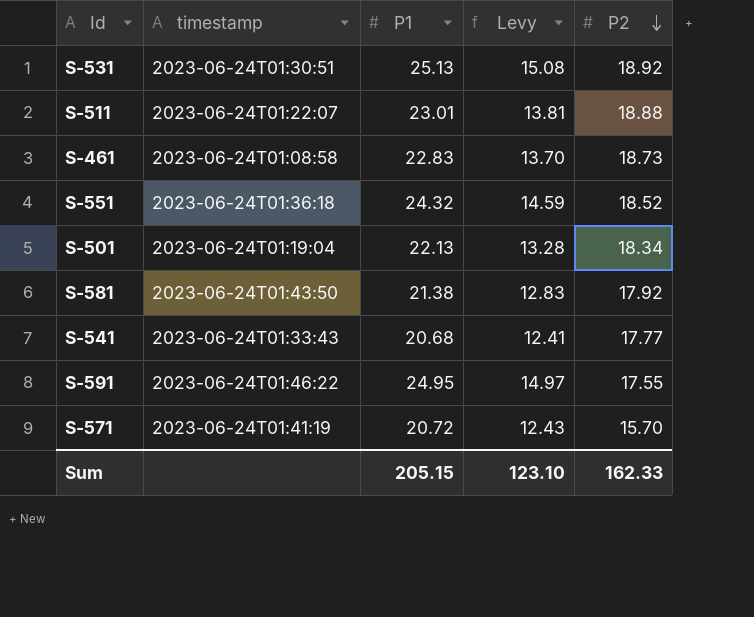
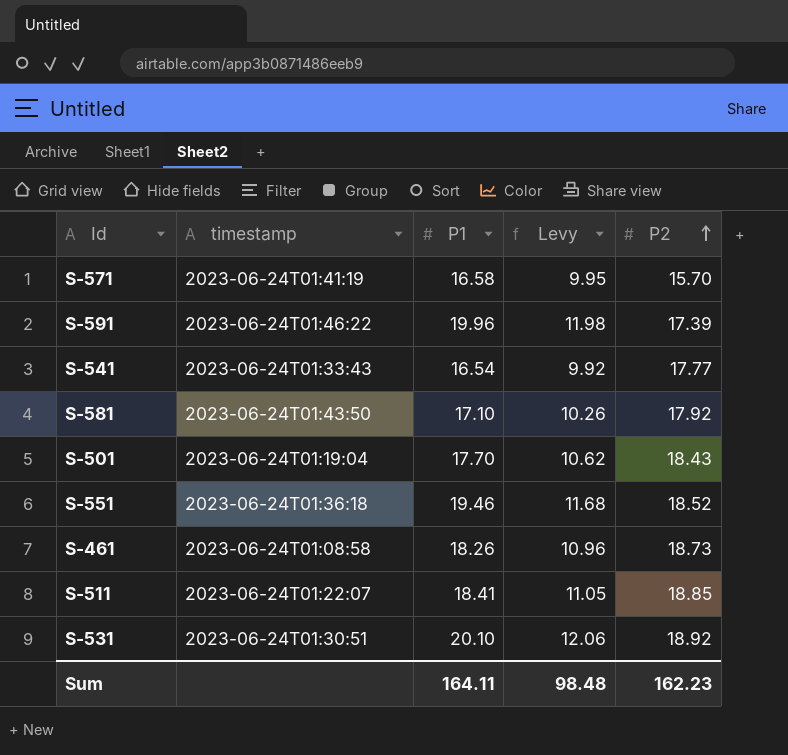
row order: P2 descending -> P2 ascending
S-571 | P1: 20.72 -> 16.58
S-571 | Levy: 12.43 -> 9.95
S-591 | P1: 24.95 -> 19.96
S-591 | Levy: 14.97 -> 11.98
S-591 | P2: 17.55 -> 17.39
S-541 | P1: 20.68 -> 16.54
S-541 | Levy: 12.41 -> 9.92
S-581 | P1: 21.38 -> 17.10
S-581 | Levy: 12.83 -> 10.26
S-501 | P1: 22.13 -> 17.70
S-501 | Levy: 13.28 -> 10.62
S-501 | P2: 18.34 -> 18.43
S-551 | P1: 24.32 -> 19.46
S-551 | Levy: 14.59 -> 11.68
S-461 | P1: 22.83 -> 18.26
S-461 | Levy: 13.70 -> 10.96
S-511 | P1: 23.01 -> 18.41
S-511 | Levy: 13.81 -> 11.05
S-511 | P2: 18.88 -> 18.85
S-531 | P1: 25.13 -> 20.10
S-531 | Levy: 15.08 -> 12.06
Sum | P1: 205.15 -> 164.11
Sum | Levy: 123.10 -> 98.48
Sum | P2: 162.33 -> 162.23

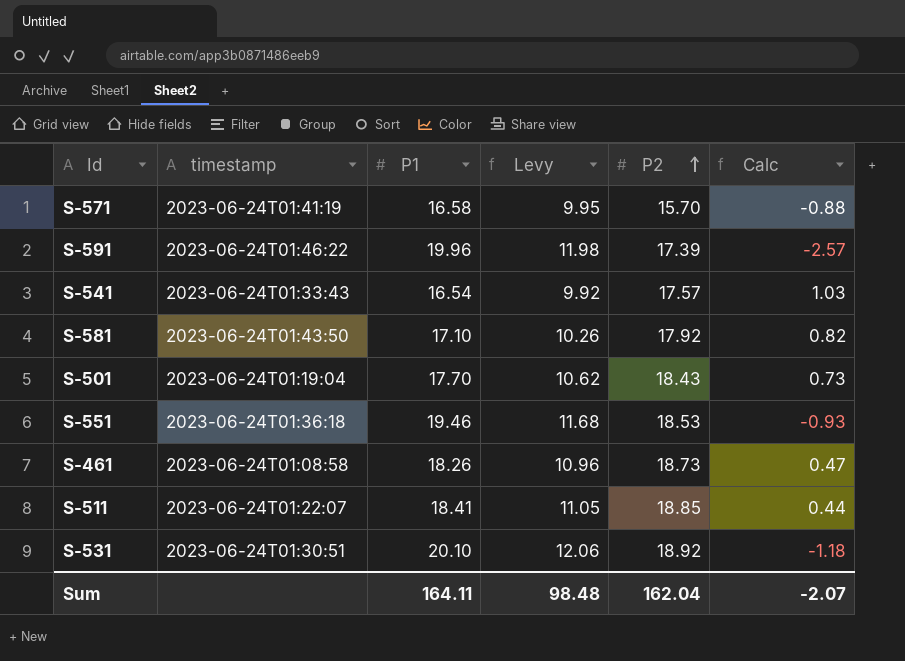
column Calc | formula: none -> [P2] - [P1]
S-541 | P2: 17.77 -> 17.57
S-551 | P2: 18.52 -> 18.53
Sum | P2: 162.23 -> 162.04

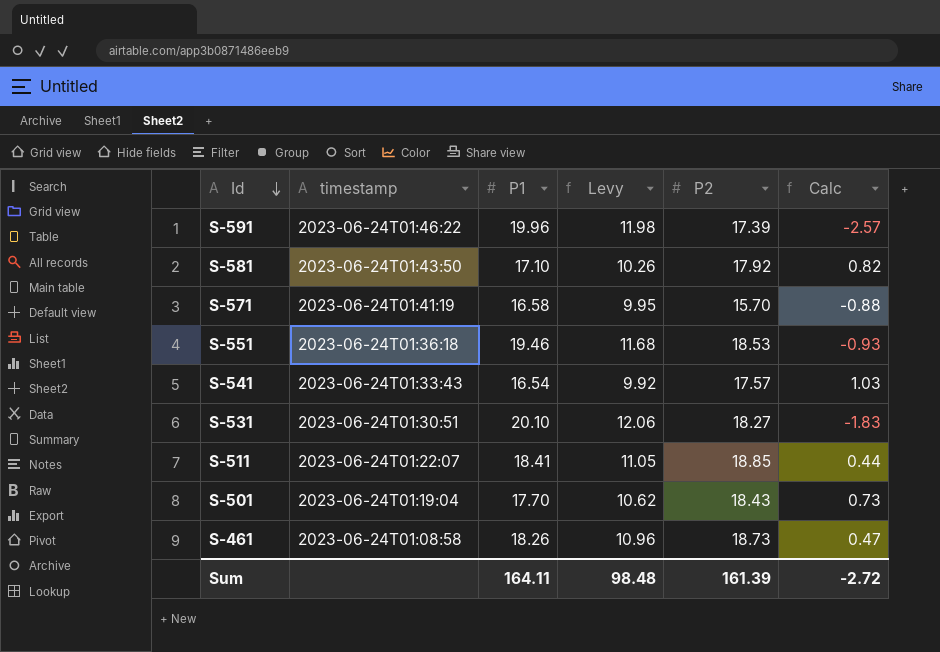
row order: P2 ascending -> Id descending
S-531 | P2: 18.92 -> 18.27
S-531 | Calc: -1.18 -> -1.83
Sum | P2: 162.04 -> 161.39
Sum | Calc: -2.07 -> -2.72

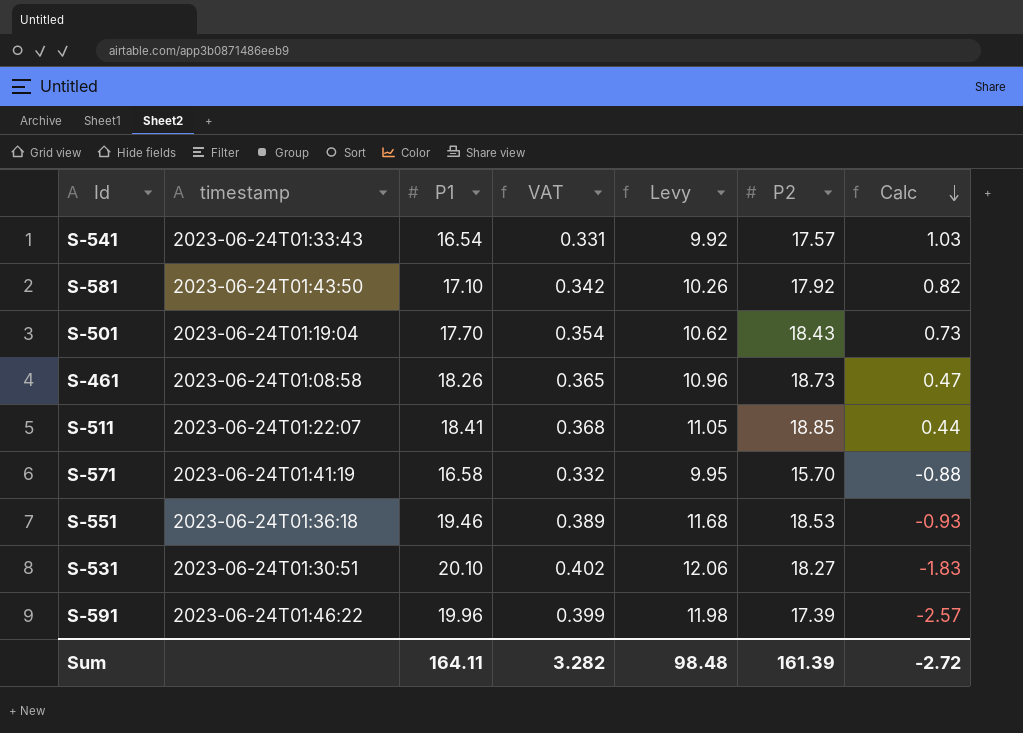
row order: Id descending -> Calc descending
column VAT | formula: none -> [P1] * 0.02

